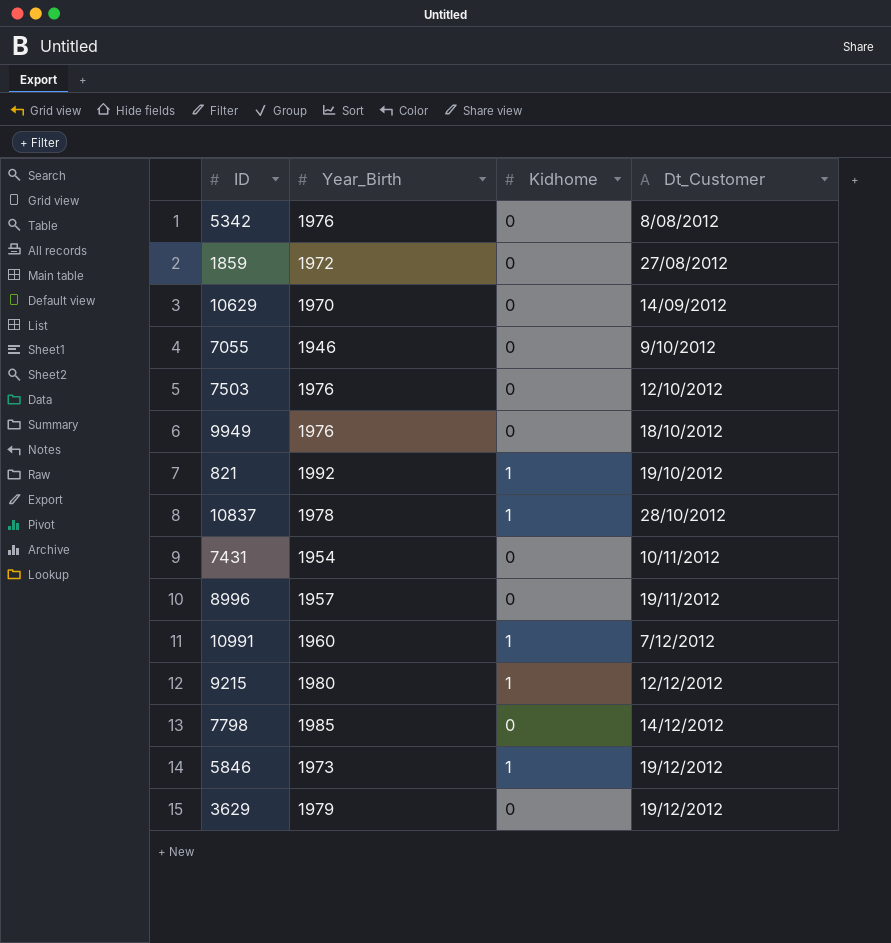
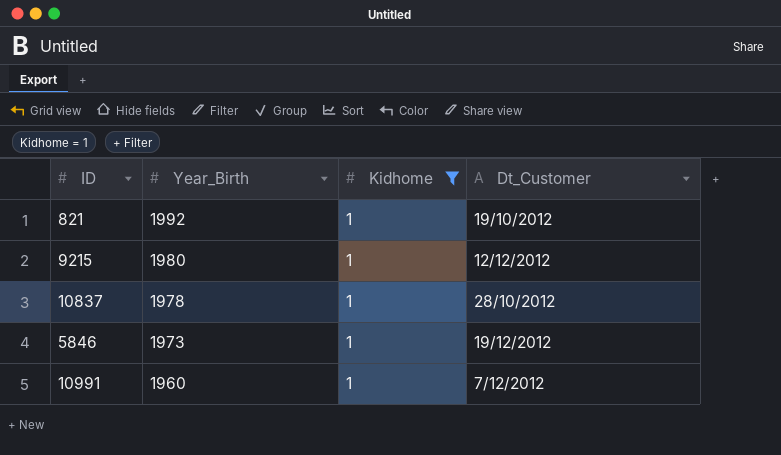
filter: none -> Kidhome = 1
row order: Dt_Customer ascending -> Year_Birth descending

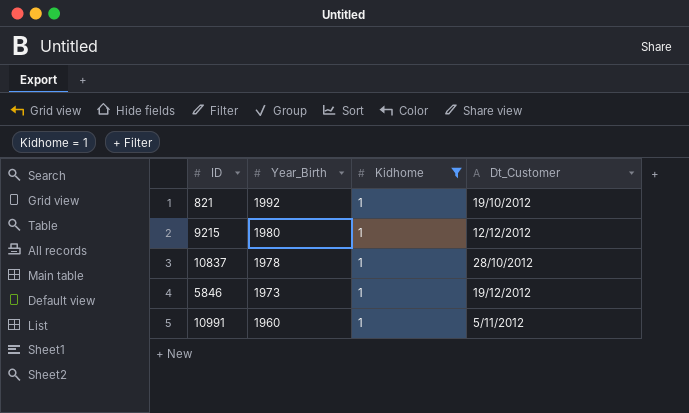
10991 | Dt_Customer: 7/12/2012 -> 5/11/2012

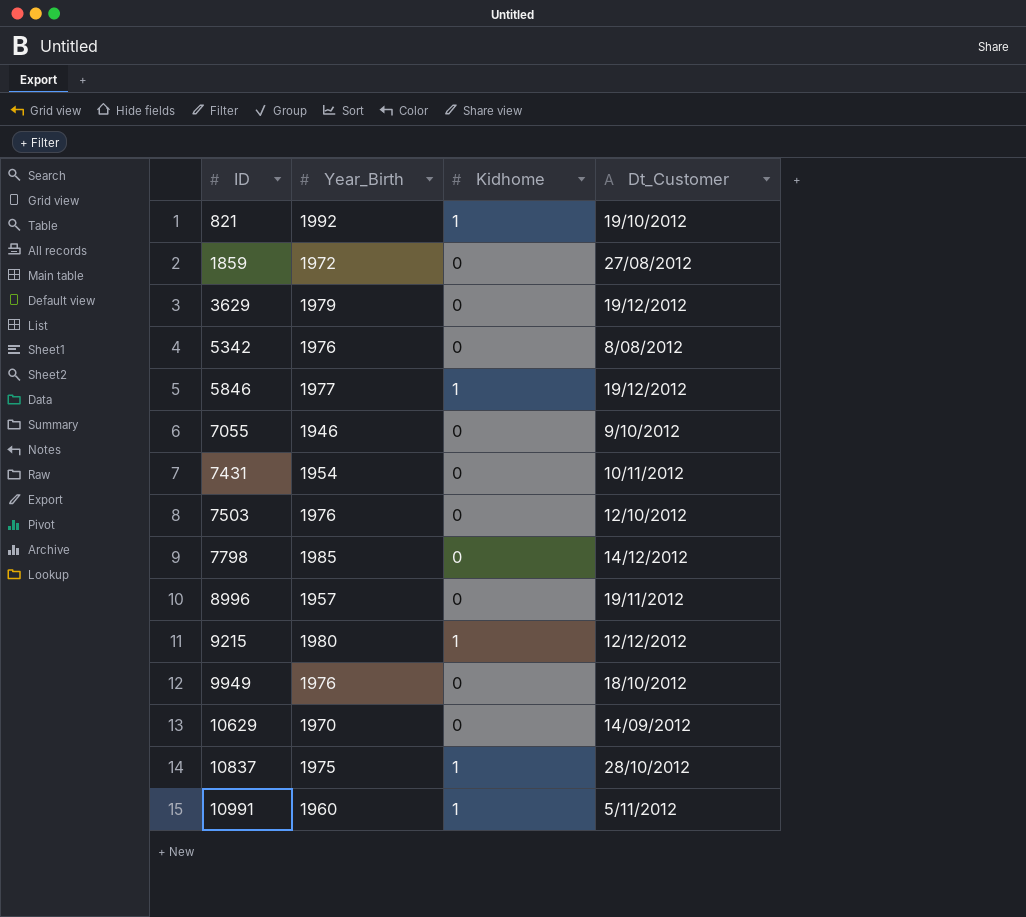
filter: Kidhome = 1 -> none
row order: Year_Birth descending -> ID ascending
5846 | Year_Birth: 1973 -> 1977
10837 | Year_Birth: 1978 -> 1975

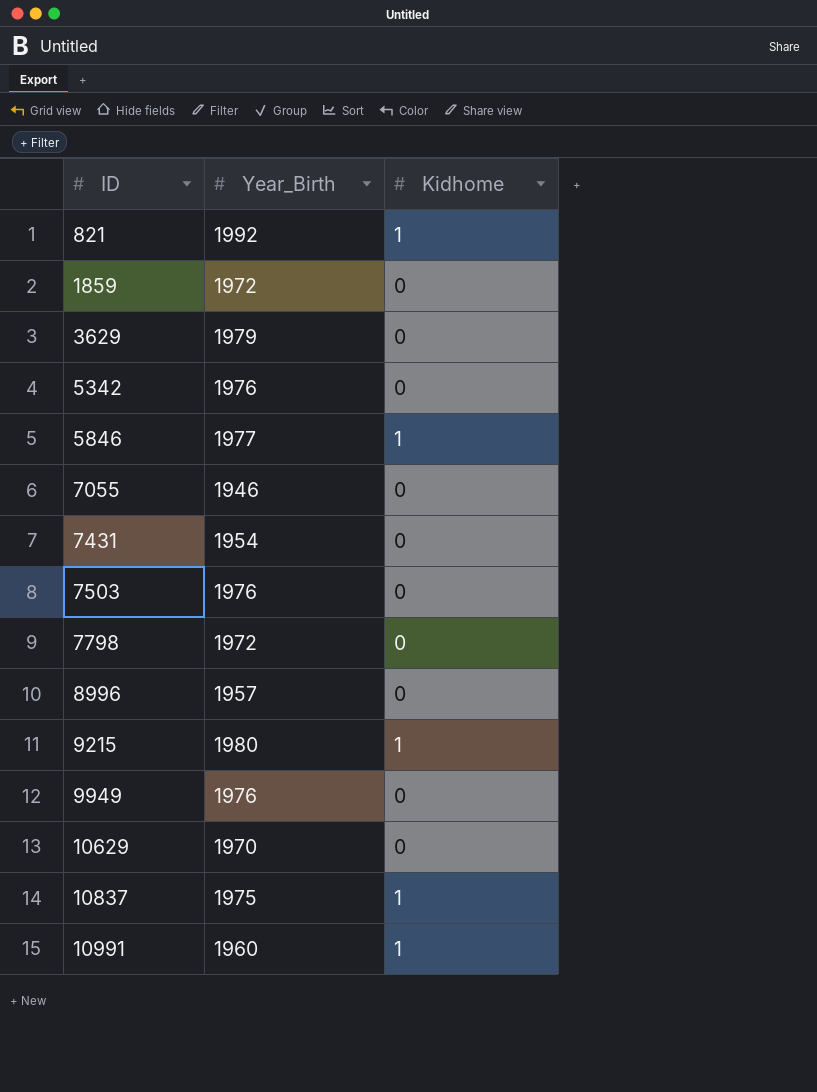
column Dt_Customer | position: 4 -> none
7798 | Year_Birth: 1985 -> 1972

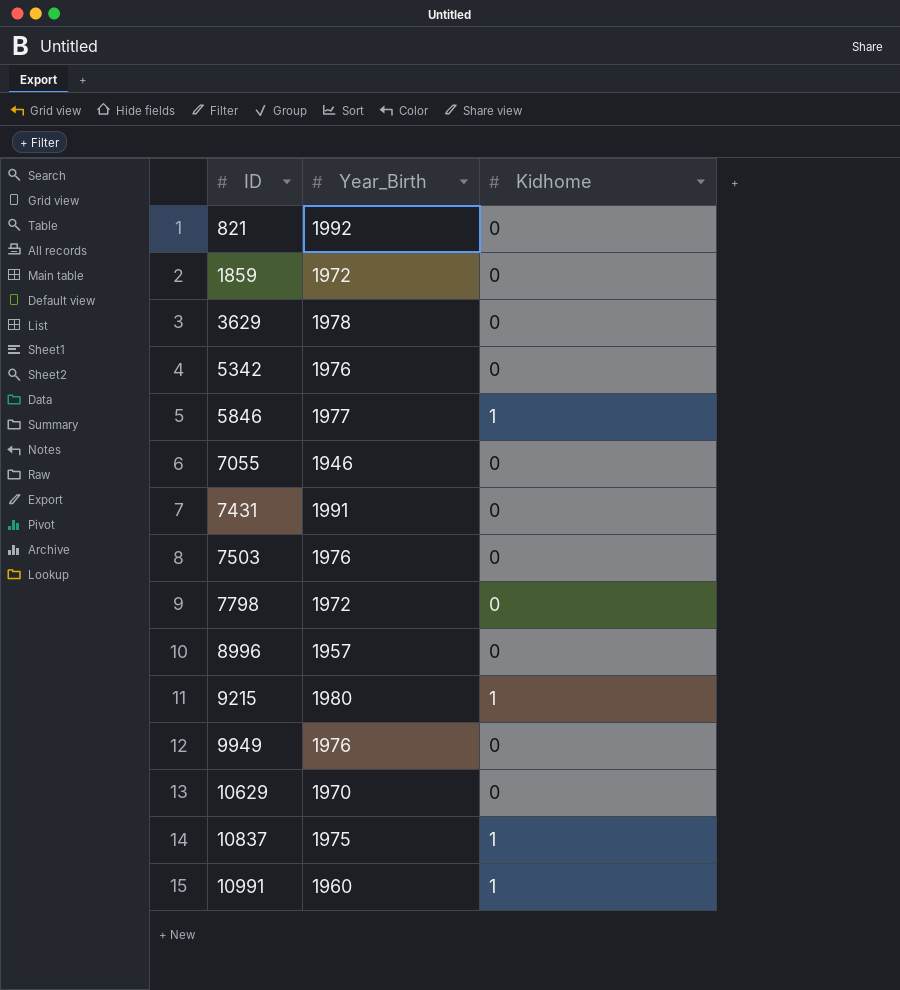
821 | Kidhome: 1 -> 0
3629 | Year_Birth: 1979 -> 1978
7431 | Year_Birth: 1954 -> 1991

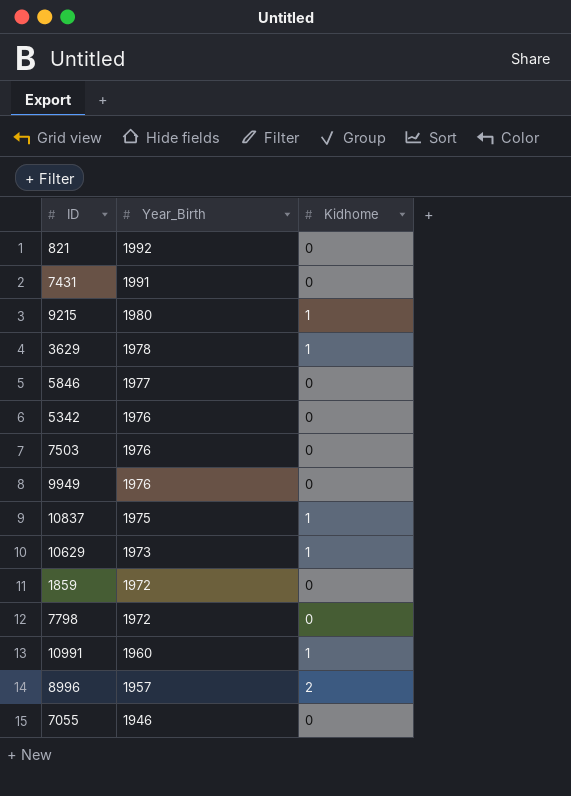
row order: ID ascending -> Year_Birth descending
3629 | Kidhome: 0 -> 1
5846 | Kidhome: 1 -> 0
10629 | Year_Birth: 1970 -> 1973
10629 | Kidhome: 0 -> 1
8996 | Kidhome: 0 -> 2

